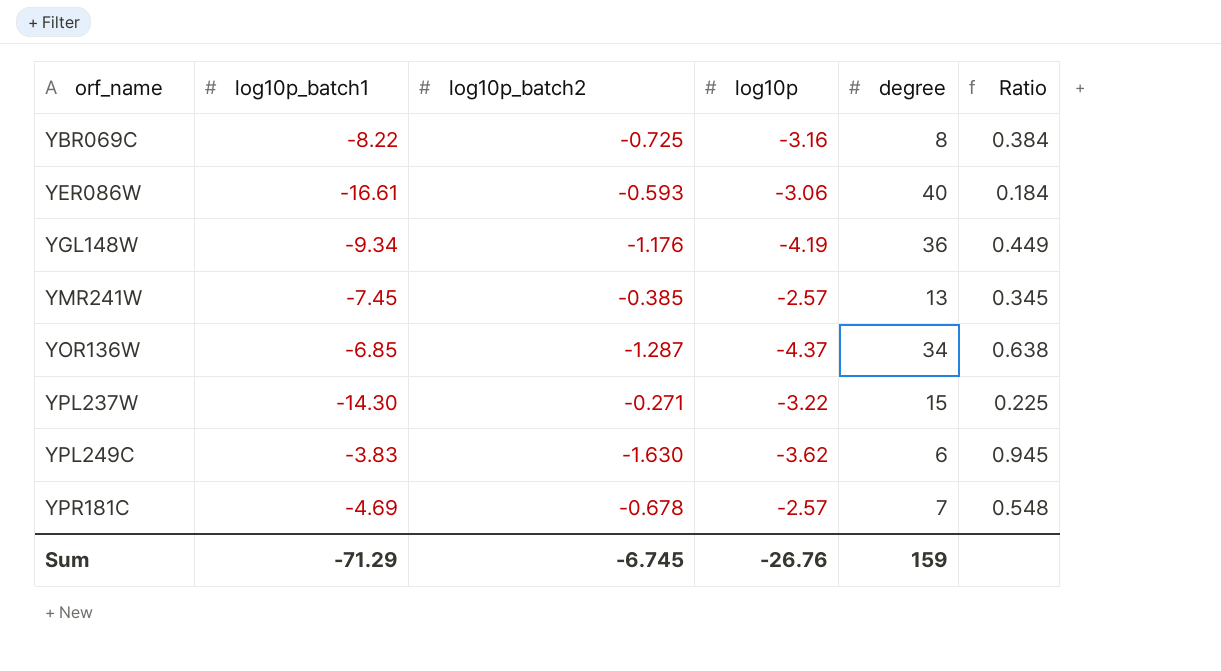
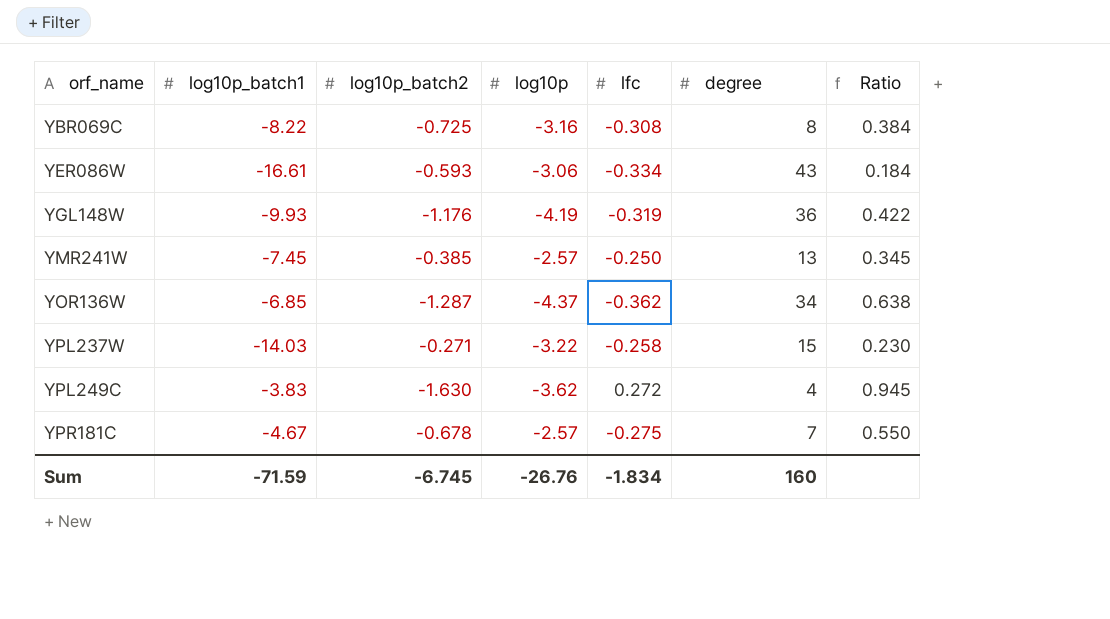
column lfc | position: none -> 5
YER086W | degree: 40 -> 43
YGL148W | log10p_batch1: -9.34 -> -9.93
YGL148W | Ratio: 0.449 -> 0.422
YPL237W | log10p_batch1: -14.30 -> -14.03
YPL237W | Ratio: 0.225 -> 0.230
YPL249C | degree: 6 -> 4
YPR181C | log10p_batch1: -4.69 -> -4.67
YPR181C | Ratio: 0.548 -> 0.550
Sum | log10p_batch1: -71.29 -> -71.59
Sum | degree: 159 -> 160

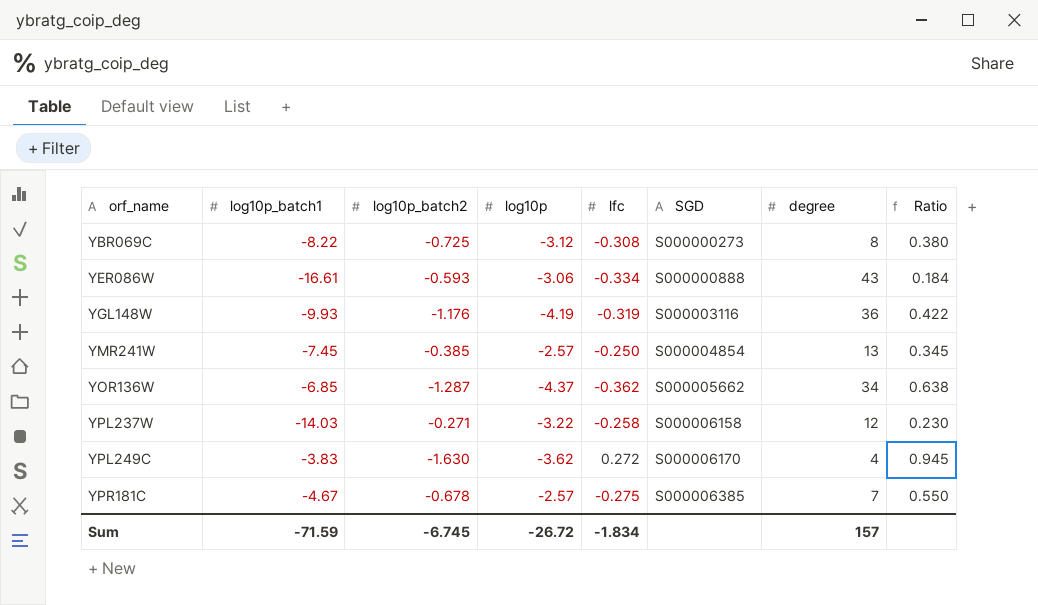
column SGD | position: none -> 6
YBR069C | log10p: -3.16 -> -3.12
YBR069C | Ratio: 0.384 -> 0.380
YPL237W | degree: 15 -> 12
Sum | log10p: -26.76 -> -26.72
Sum | degree: 160 -> 157

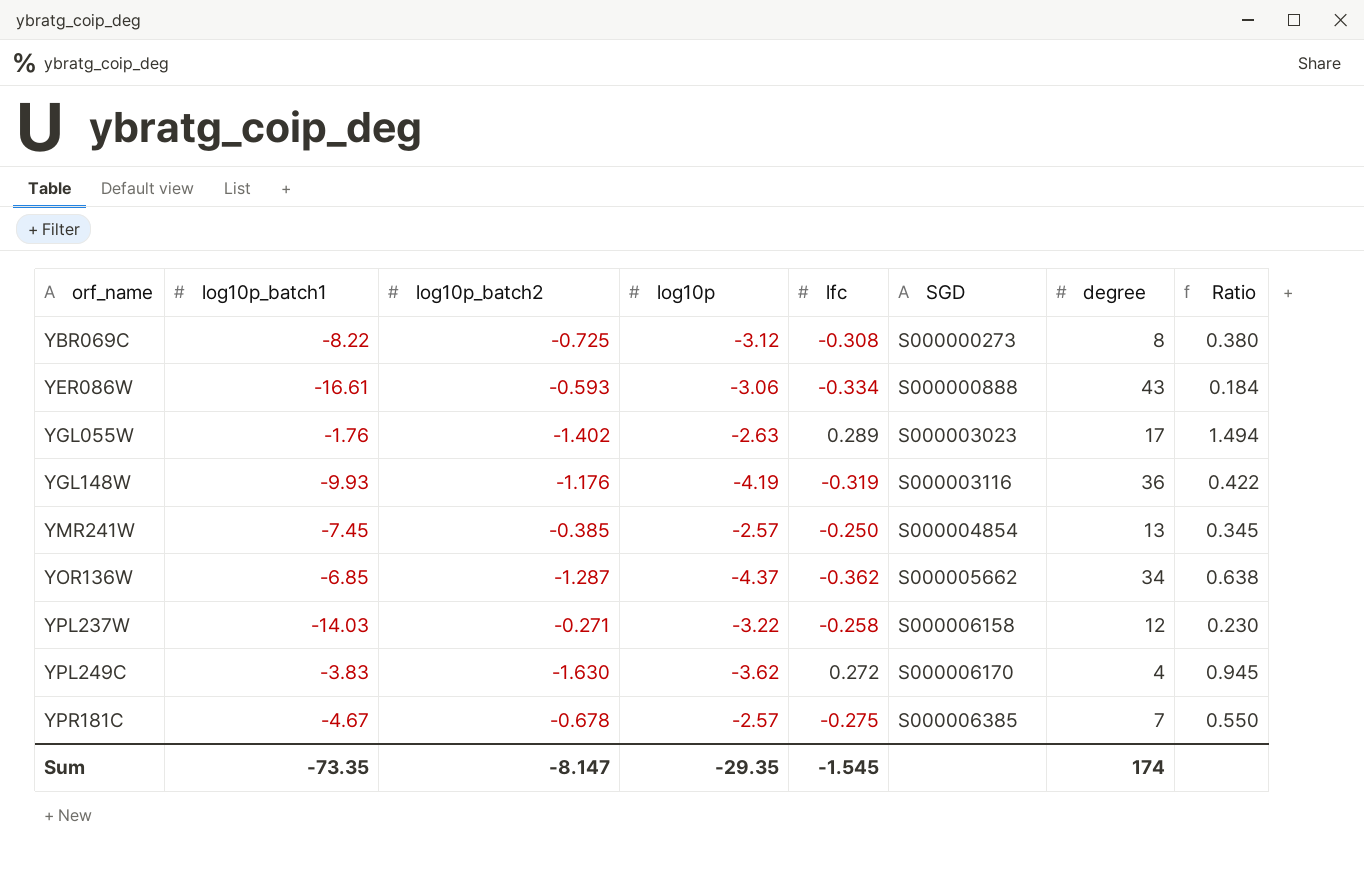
row YGL055W: none -> -1.76 | -1.402 | -2.63 | 0.289 | S000003023 | 17 | 1.494
Sum | log10p_batch1: -71.59 -> -73.35
Sum | log10p_batch2: -6.745 -> -8.147
Sum | log10p: -26.72 -> -29.35
Sum | lfc: -1.834 -> -1.545
Sum | degree: 157 -> 174

